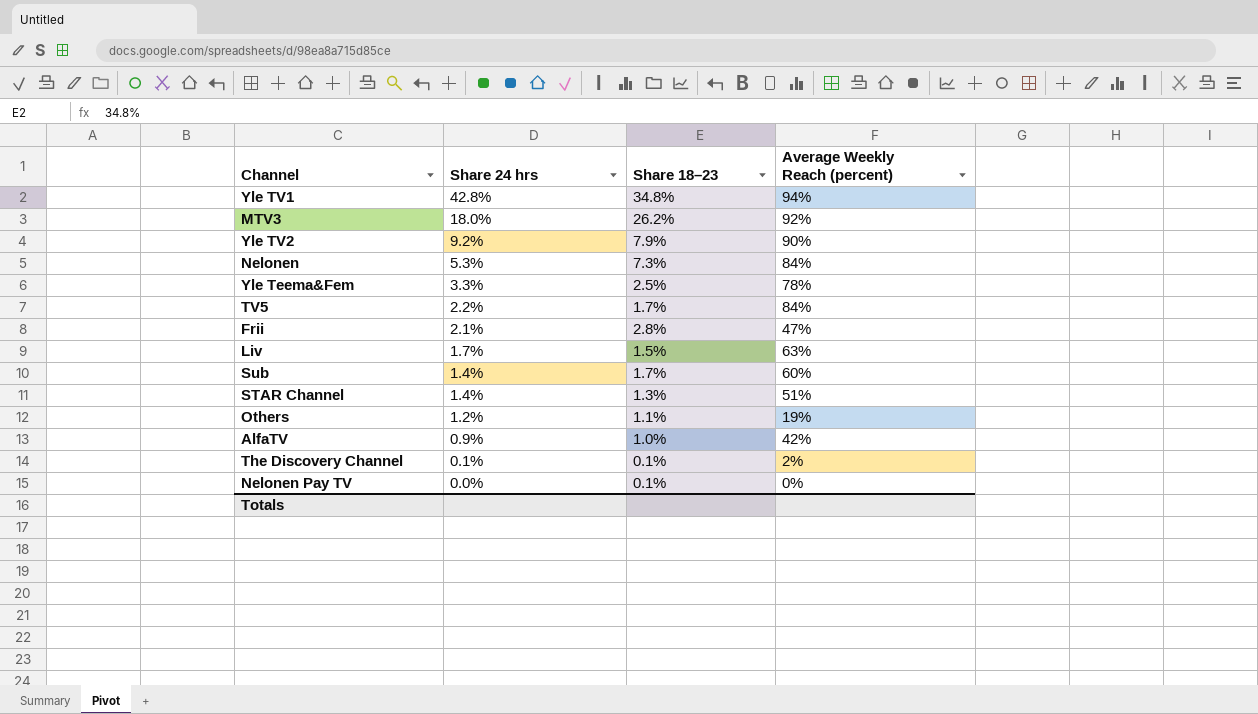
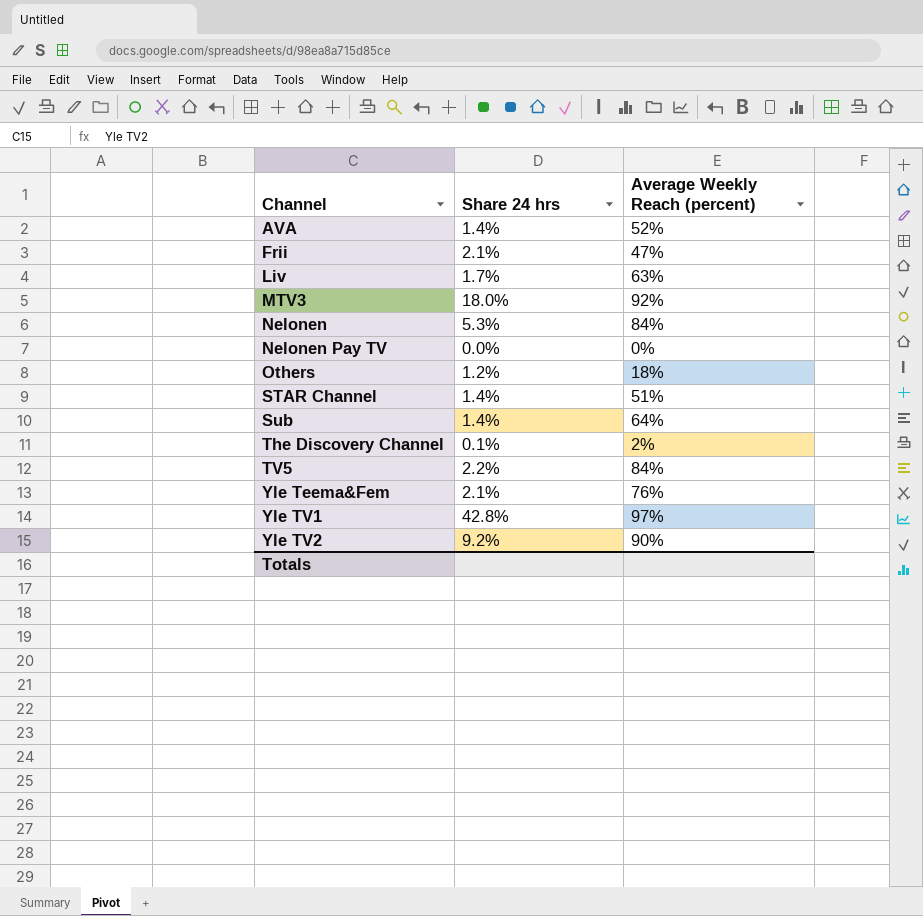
row order: Share 24 hrs descending -> Channel ascending
column Share 18–23 | position: 3 -> none
row AlfaTV: 0.9% | 1.0% | 42% -> none
row AVA: none -> 1.4% | 52%
Others | Average Weekly Reach (percent): 19% -> 18%
Sub | Average Weekly Reach (percent): 60% -> 64%
Yle Teema&Fem | Share 24 hrs: 3.3% -> 2.1%
Yle Teema&Fem | Average Weekly Reach (percent): 78% -> 76%
Yle TV1 | Average Weekly Reach (percent): 94% -> 97%

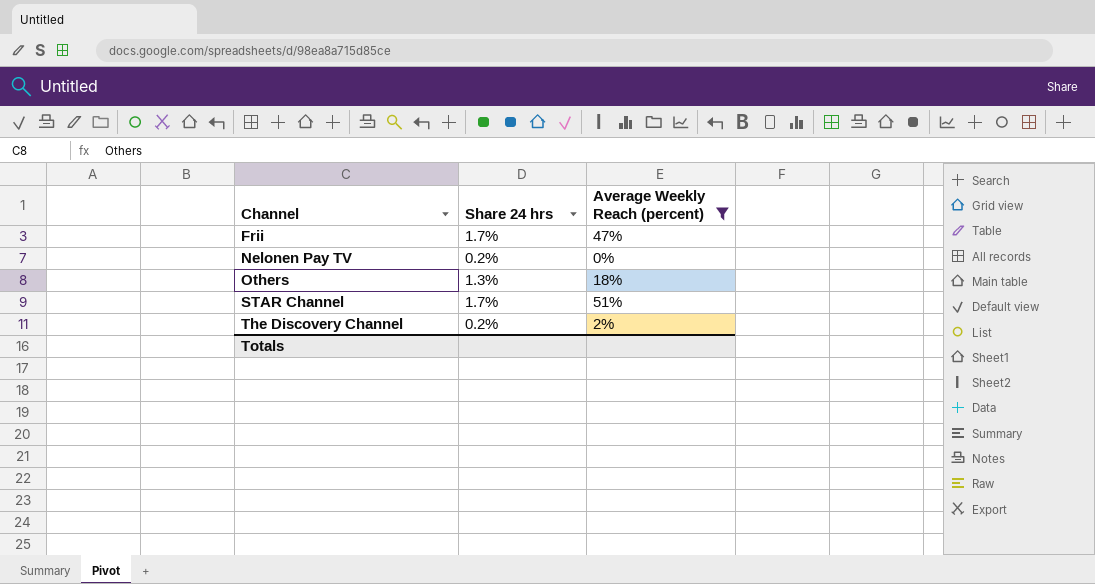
filter: none -> Average Weekly Reach (percent) <= 51%
Frii | Share 24 hrs: 2.1% -> 1.7%
Nelonen Pay TV | Share 24 hrs: 0.0% -> 0.2%
Others | Share 24 hrs: 1.2% -> 1.3%
STAR Channel | Share 24 hrs: 1.4% -> 1.7%
The Discovery Channel | Share 24 hrs: 0.1% -> 0.2%

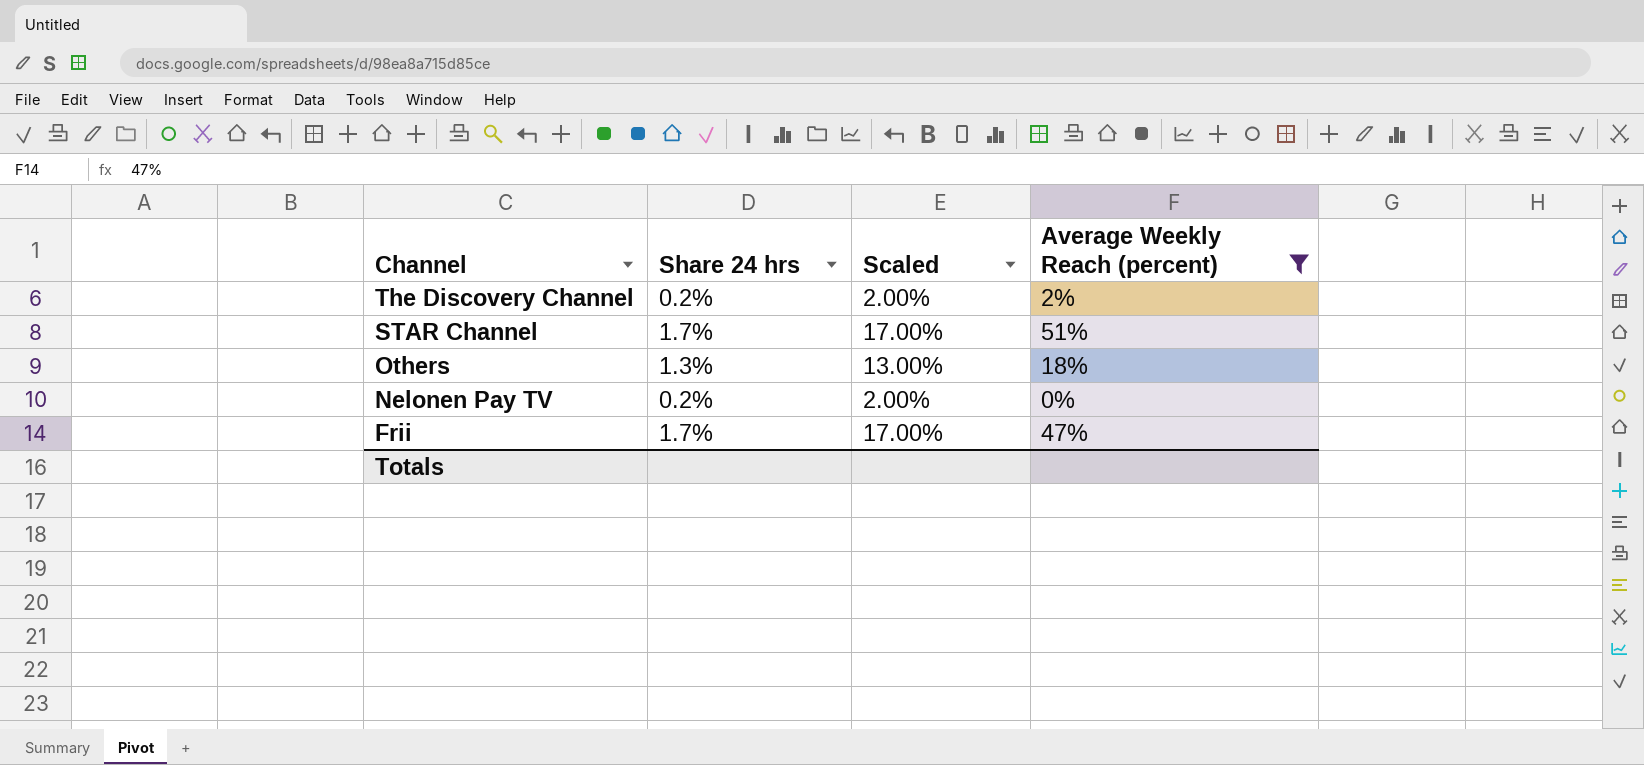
row order: Channel ascending -> Channel descending
column Scaled | formula: none -> [Share 24 hrs] * 10

